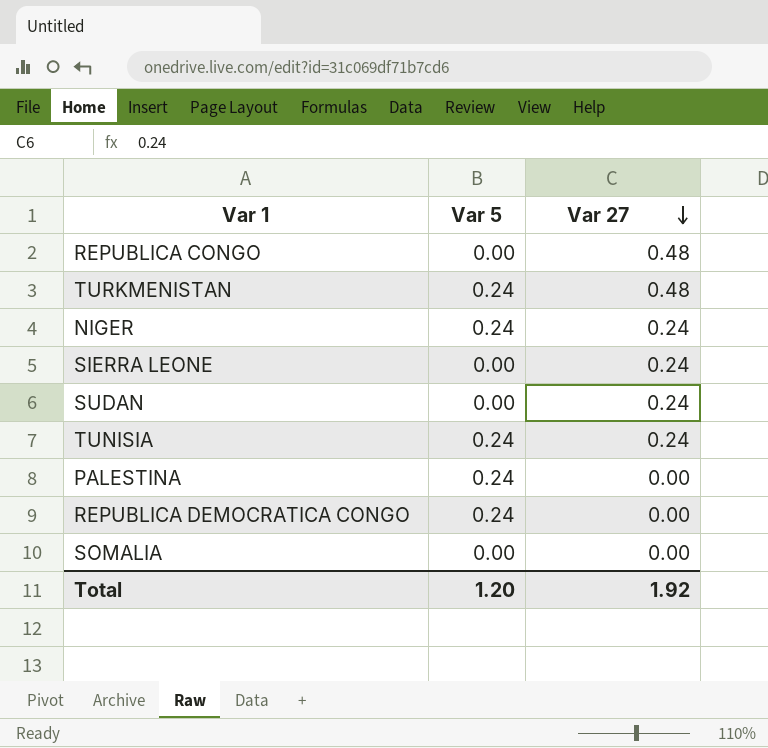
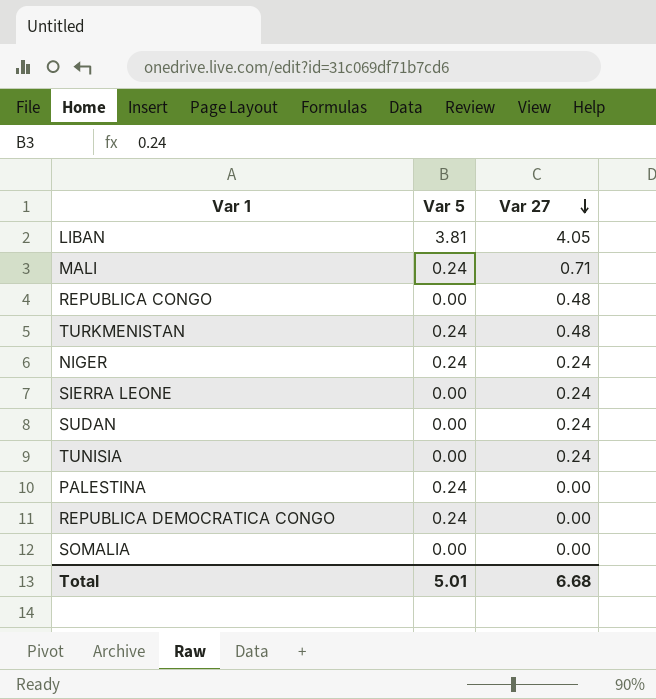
row LIBAN: none -> 3.81 | 4.05
row MALI: none -> 0.24 | 0.71
TUNISIA | Var 5: 0.24 -> 0.00
Total | Var 5: 1.20 -> 5.01
Total | Var 27: 1.92 -> 6.68

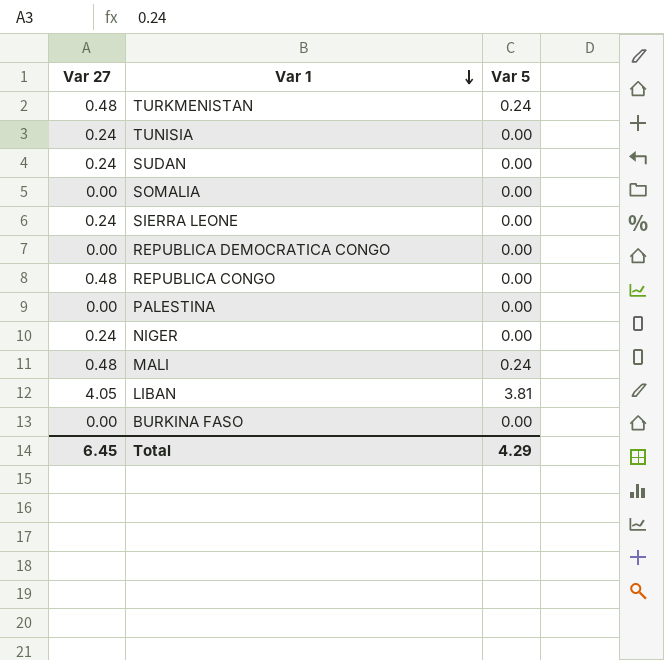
row order: Var 27 descending -> Var 1 descending
column Var 27 | position: 3 -> 1
REPUBLICA DEMOCRATICA CONGO | Var 5: 0.24 -> 0.00
PALESTINA | Var 5: 0.24 -> 0.00
NIGER | Var 5: 0.24 -> 0.00
MALI | Var 27: 0.71 -> 0.48
row BURKINA FASO: none -> 0.00 | 0.00
Total | Var 27: 6.68 -> 6.45
Total | Var 5: 5.01 -> 4.29

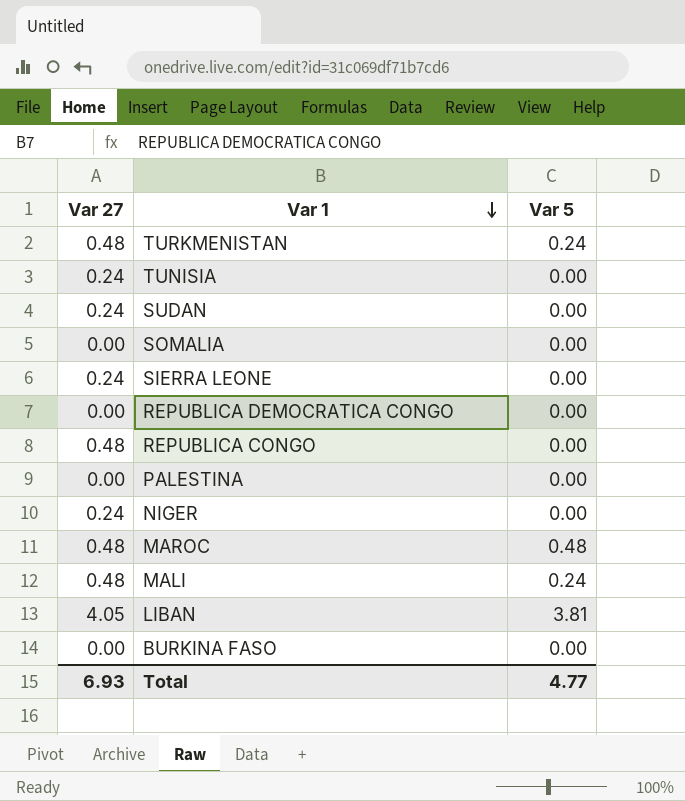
row MAROC: none -> 0.48 | 0.48
Total | Var 27: 6.45 -> 6.93
Total | Var 5: 4.29 -> 4.77

